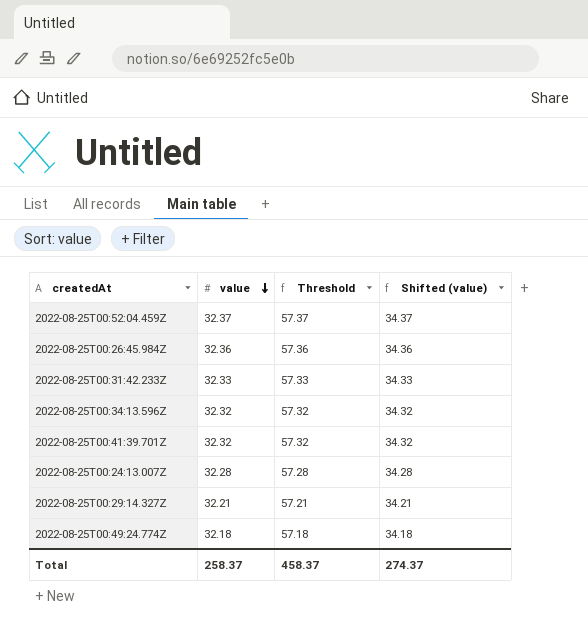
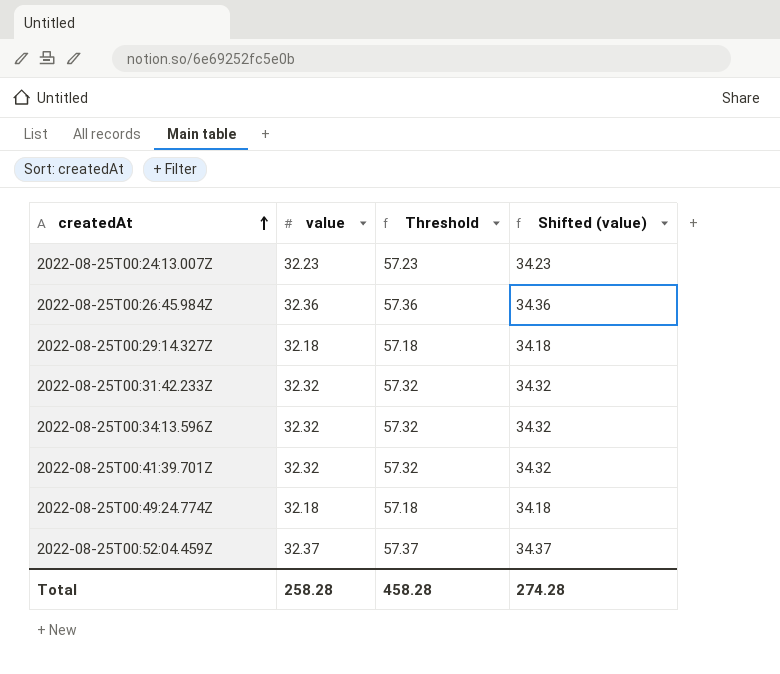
row order: value descending -> createdAt ascending
2022-08-25T00:24:13.007Z | value: 32.28 -> 32.23
2022-08-25T00:24:13.007Z | Threshold: 57.28 -> 57.23
2022-08-25T00:24:13.007Z | Shifted (value): 34.28 -> 34.23
2022-08-25T00:29:14.327Z | value: 32.21 -> 32.18
2022-08-25T00:29:14.327Z | Threshold: 57.21 -> 57.18
2022-08-25T00:29:14.327Z | Shifted (value): 34.21 -> 34.18
2022-08-25T00:31:42.233Z | value: 32.33 -> 32.32
2022-08-25T00:31:42.233Z | Threshold: 57.33 -> 57.32
2022-08-25T00:31:42.233Z | Shifted (value): 34.33 -> 34.32
Total | value: 258.37 -> 258.28
Total | Threshold: 458.37 -> 458.28
Total | Shifted (value): 274.37 -> 274.28

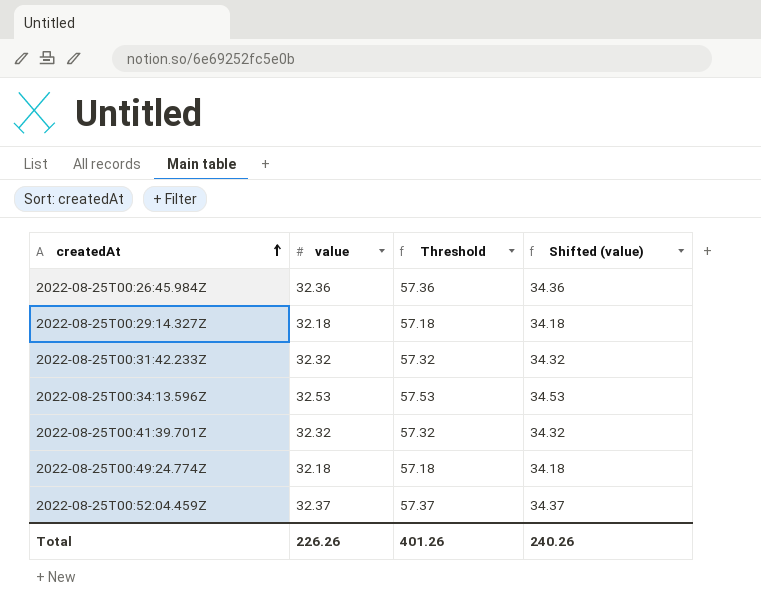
row 2022-08-25T00:24:13.007Z: 32.23 | 57.23 | 34.23 -> none
2022-08-25T00:34:13.596Z | value: 32.32 -> 32.53
2022-08-25T00:34:13.596Z | Threshold: 57.32 -> 57.53
2022-08-25T00:34:13.596Z | Shifted (value): 34.32 -> 34.53
Total | value: 258.28 -> 226.26
Total | Threshold: 458.28 -> 401.26
Total | Shifted (value): 274.28 -> 240.26

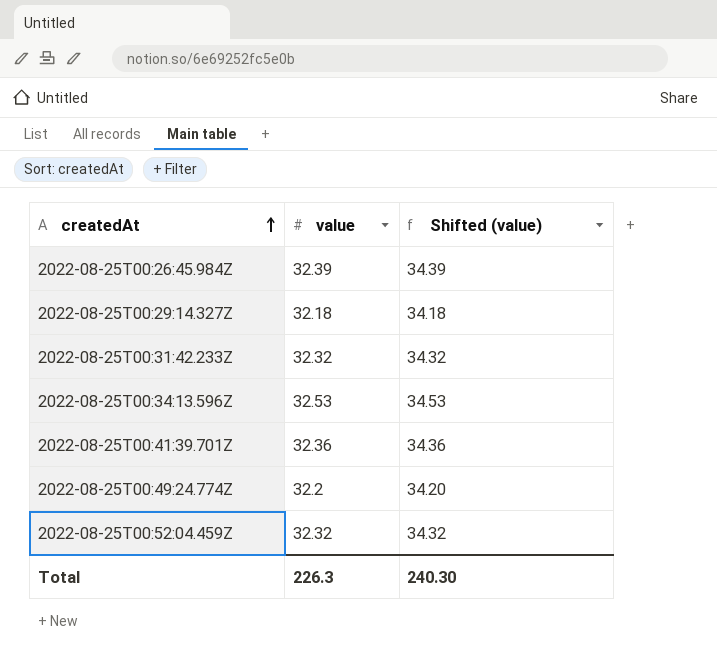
column Threshold | formula: [value] + 25 -> none
2022-08-25T00:26:45.984Z | value: 32.36 -> 32.39
2022-08-25T00:26:45.984Z | Shifted (value): 34.36 -> 34.39
2022-08-25T00:41:39.701Z | value: 32.32 -> 32.36
2022-08-25T00:41:39.701Z | Shifted (value): 34.32 -> 34.36
2022-08-25T00:49:24.774Z | value: 32.18 -> 32.2
2022-08-25T00:49:24.774Z | Shifted (value): 34.18 -> 34.20
2022-08-25T00:52:04.459Z | value: 32.37 -> 32.32
2022-08-25T00:52:04.459Z | Shifted (value): 34.37 -> 34.32
Total | value: 226.26 -> 226.3
Total | Shifted (value): 240.26 -> 240.30

